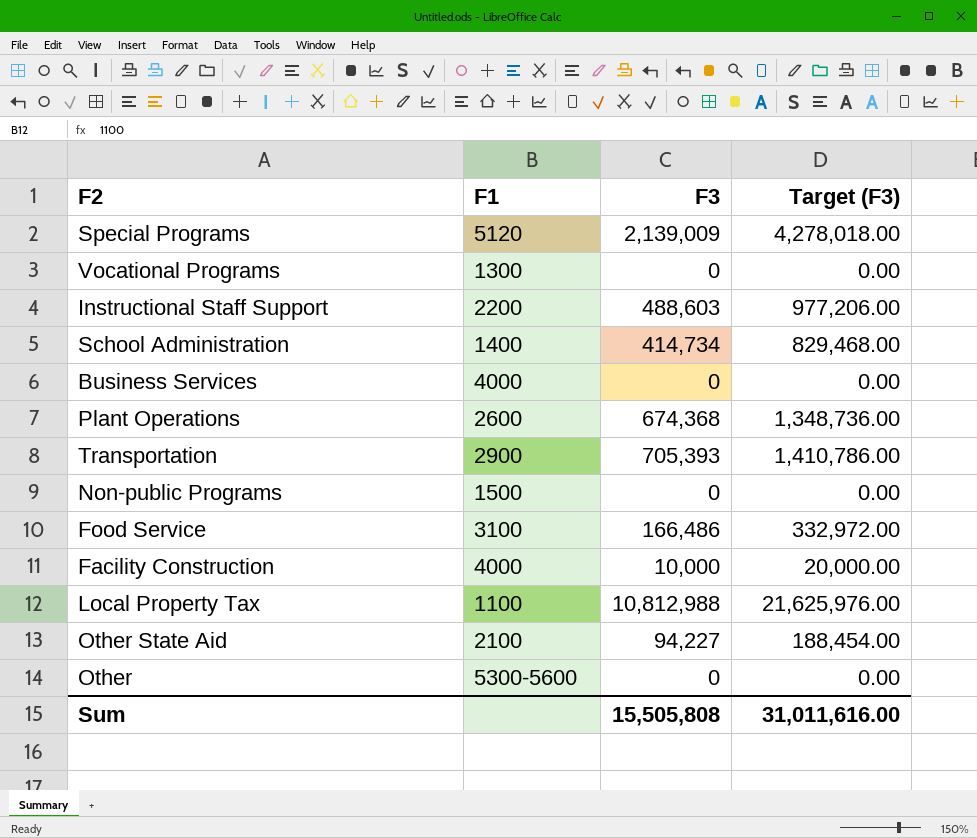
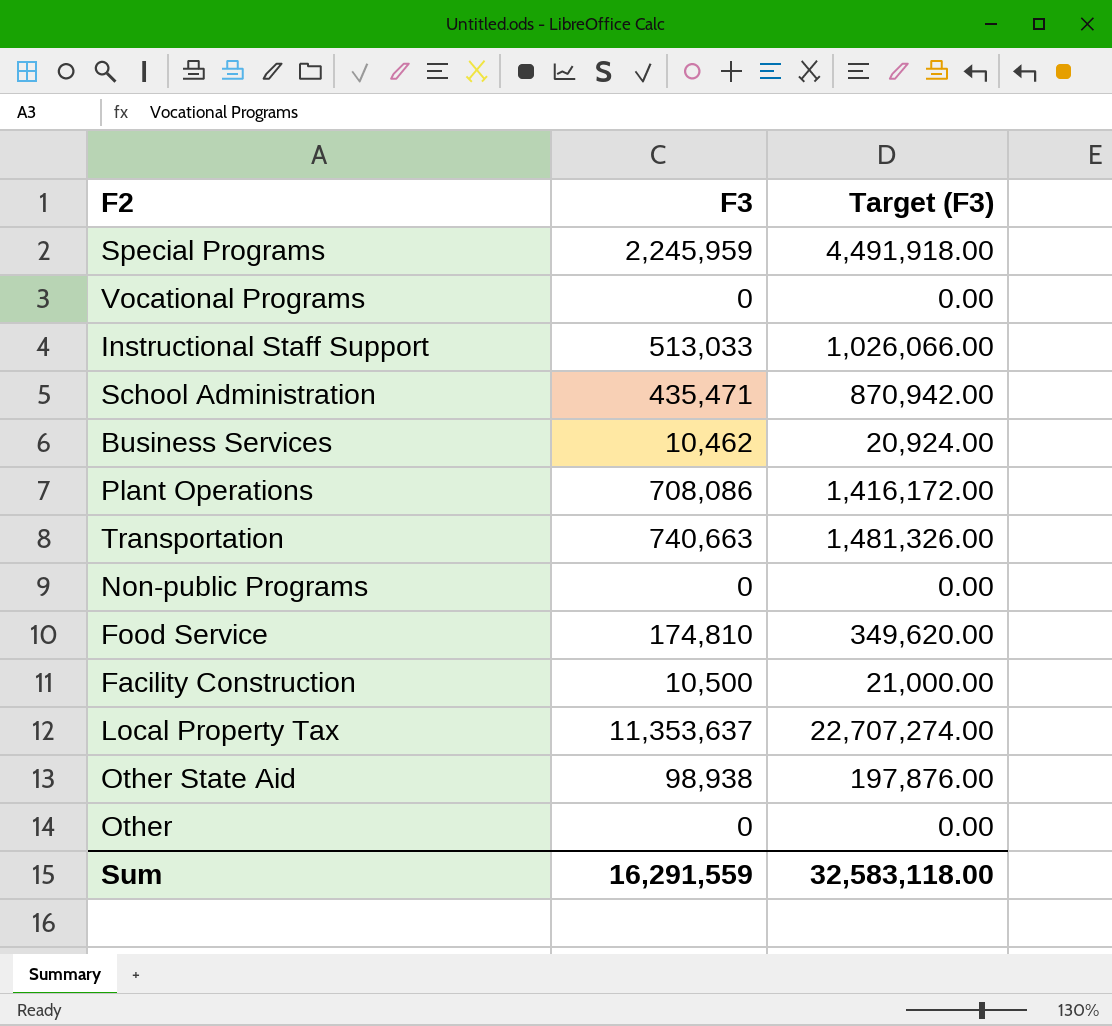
column F1 | position: 2 -> none
Special Programs | F3: 2,139,009 -> 2,245,959
Special Programs | Target (F3): 4,278,018.00 -> 4,491,918.00
Instructional Staff Support | F3: 488,603 -> 513,033
Instructional Staff Support | Target (F3): 977,206.00 -> 1,026,066.00
School Administration | F3: 414,734 -> 435,471
School Administration | Target (F3): 829,468.00 -> 870,942.00
Business Services | F3: 0 -> 10,462
Business Services | Target (F3): 0.00 -> 20,924.00
Plant Operations | F3: 674,368 -> 708,086
Plant Operations | Target (F3): 1,348,736.00 -> 1,416,172.00
Transportation | F3: 705,393 -> 740,663
Transportation | Target (F3): 1,410,786.00 -> 1,481,326.00
Food Service | F3: 166,486 -> 174,810
Food Service | Target (F3): 332,972.00 -> 349,620.00
Facility Construction | F3: 10,000 -> 10,500
Facility Construction | Target (F3): 20,000.00 -> 21,000.00
Local Property Tax | F3: 10,812,988 -> 11,353,637
Local Property Tax | Target (F3): 21,625,976.00 -> 22,707,274.00
Other State Aid | F3: 94,227 -> 98,938
Other State Aid | Target (F3): 188,454.00 -> 197,876.00
Sum | F3: 15,505,808 -> 16,291,559
Sum | Target (F3): 31,011,616.00 -> 32,583,118.00

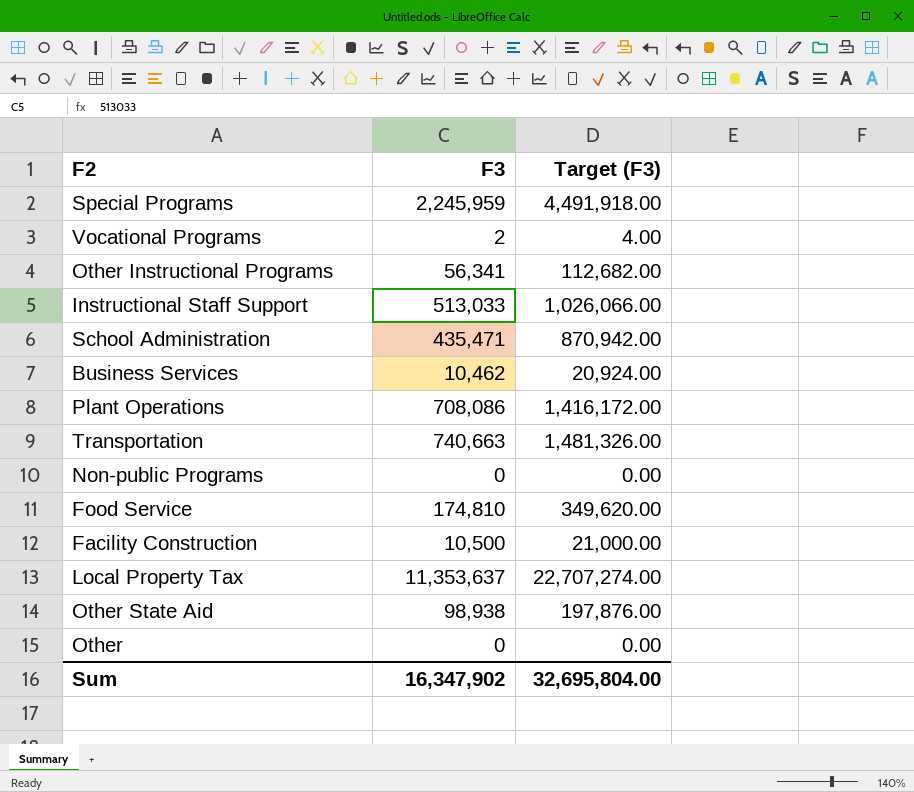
Vocational Programs | F3: 0 -> 2
Vocational Programs | Target (F3): 0.00 -> 4.00
row Other Instructional Programs: none -> 56,341 | 112,682.00
Sum | F3: 16,291,559 -> 16,347,902
Sum | Target (F3): 32,583,118.00 -> 32,695,804.00

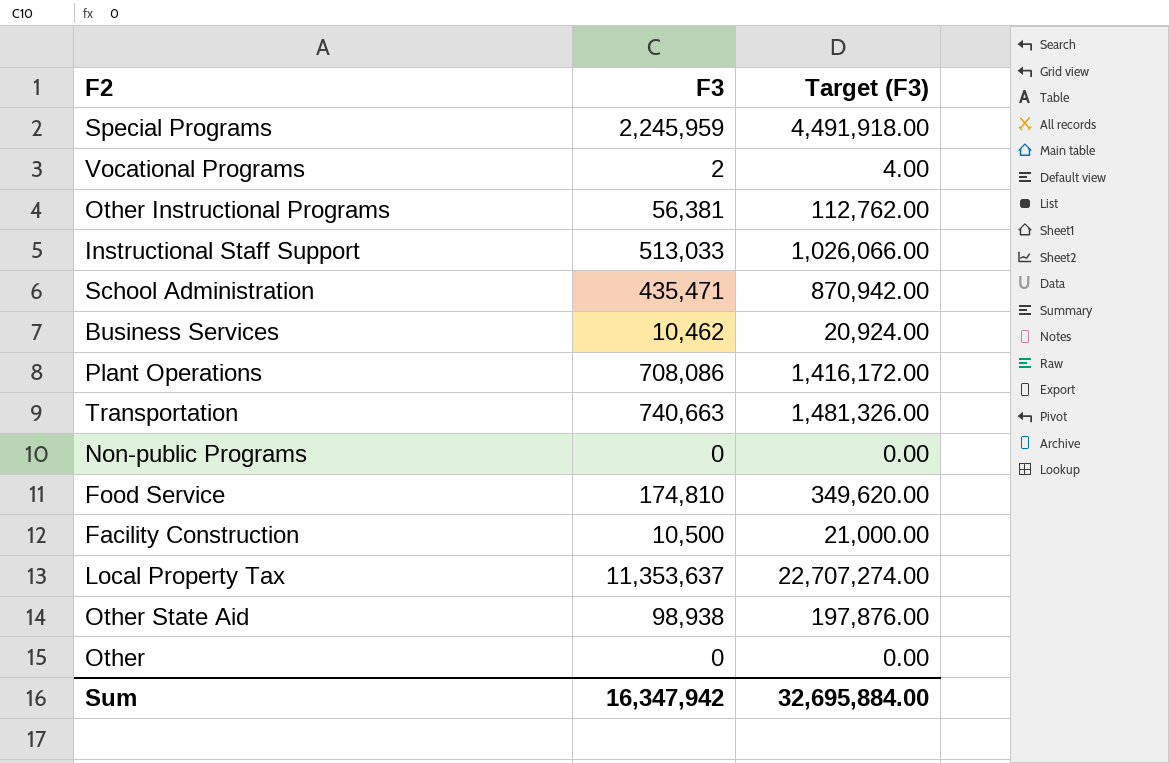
Other Instructional Programs | F3: 56,341 -> 56,381
Other Instructional Programs | Target (F3): 112,682.00 -> 112,762.00
Sum | F3: 16,347,902 -> 16,347,942
Sum | Target (F3): 32,695,804.00 -> 32,695,884.00

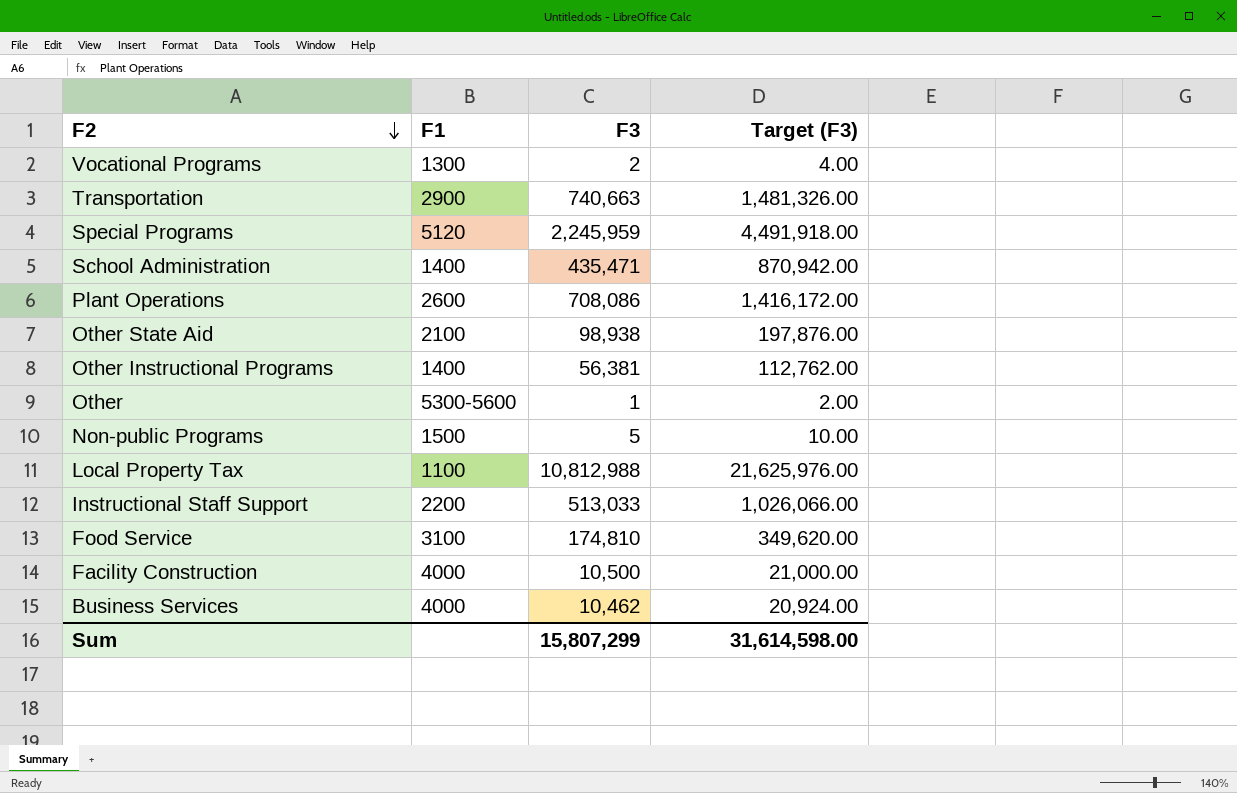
row order: none -> F2 descending
column F1 | position: none -> 2
Other | F3: 0 -> 1
Other | Target (F3): 0.00 -> 2.00
Non-public Programs | F3: 0 -> 5
Non-public Programs | Target (F3): 0.00 -> 10.00
Local Property Tax | F3: 11,353,637 -> 10,812,988
Local Property Tax | Target (F3): 22,707,274.00 -> 21,625,976.00
Sum | F3: 16,347,942 -> 15,807,299
Sum | Target (F3): 32,695,884.00 -> 31,614,598.00

